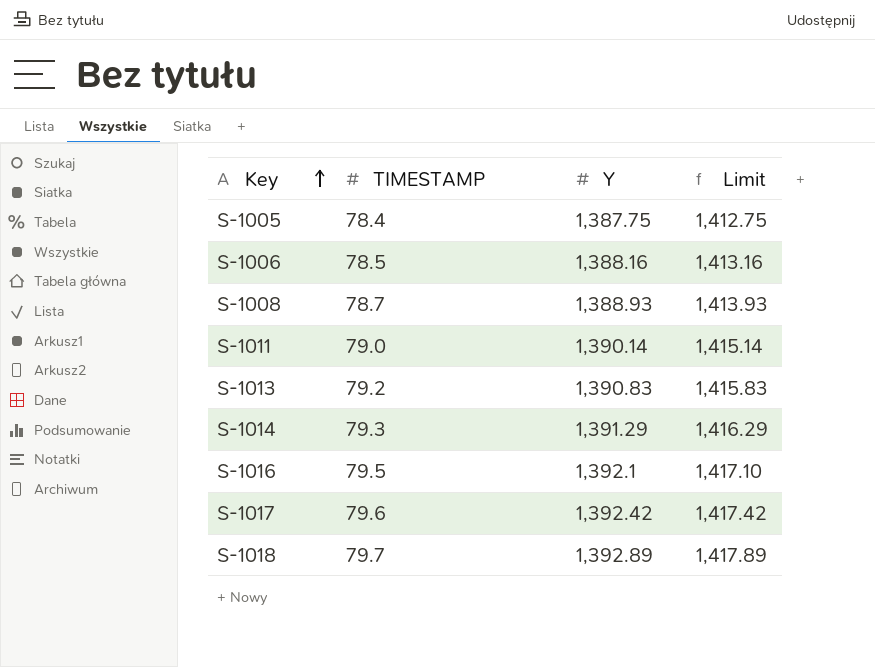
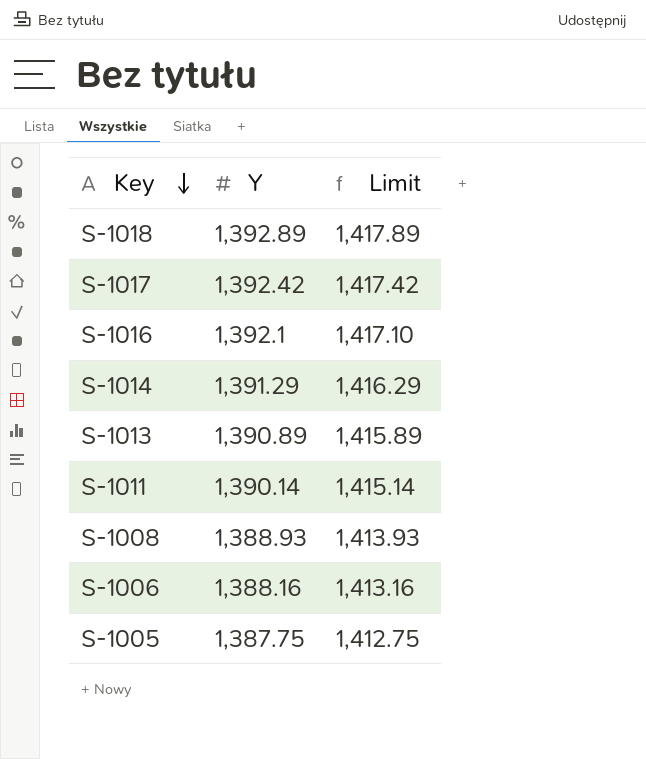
row order: Key ascending -> Key descending
column TIMESTAMP | position: 2 -> none
S-1013 | Y: 1,390.83 -> 1,390.89
S-1013 | Limit: 1,415.83 -> 1,415.89

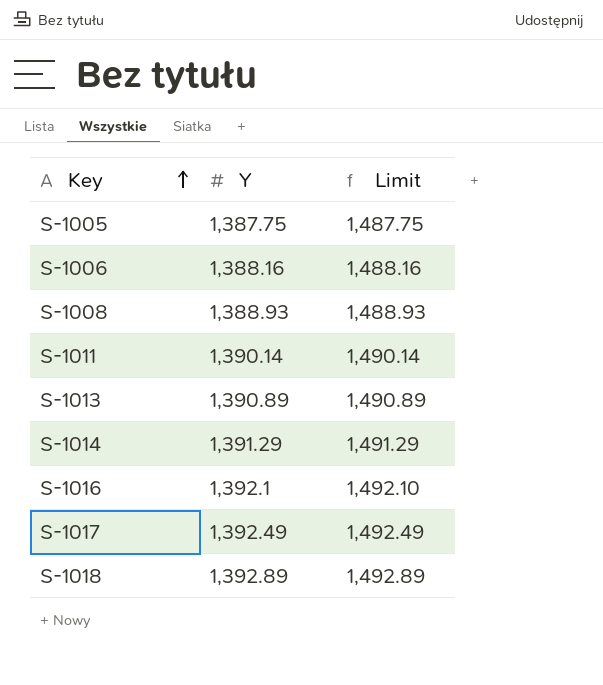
row order: Key descending -> Key ascending
column Limit | formula: [Y] + 25 -> [Y] + 100
S-1017 | Y: 1,392.42 -> 1,392.49

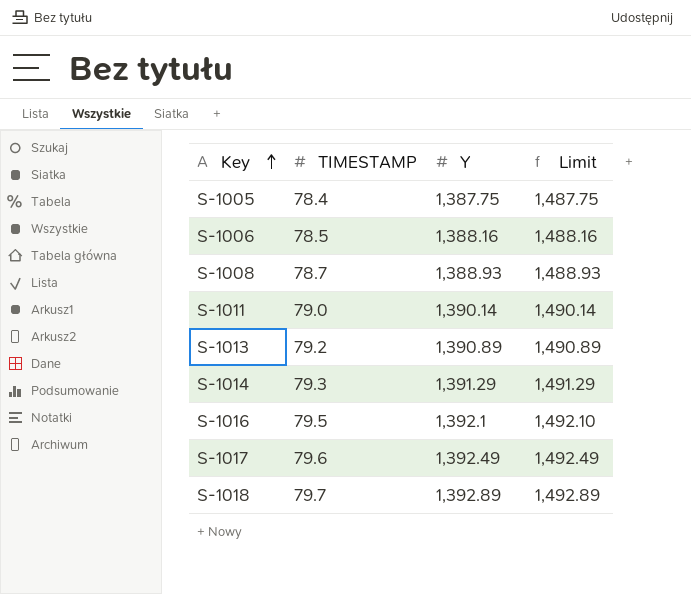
column TIMESTAMP | position: none -> 2

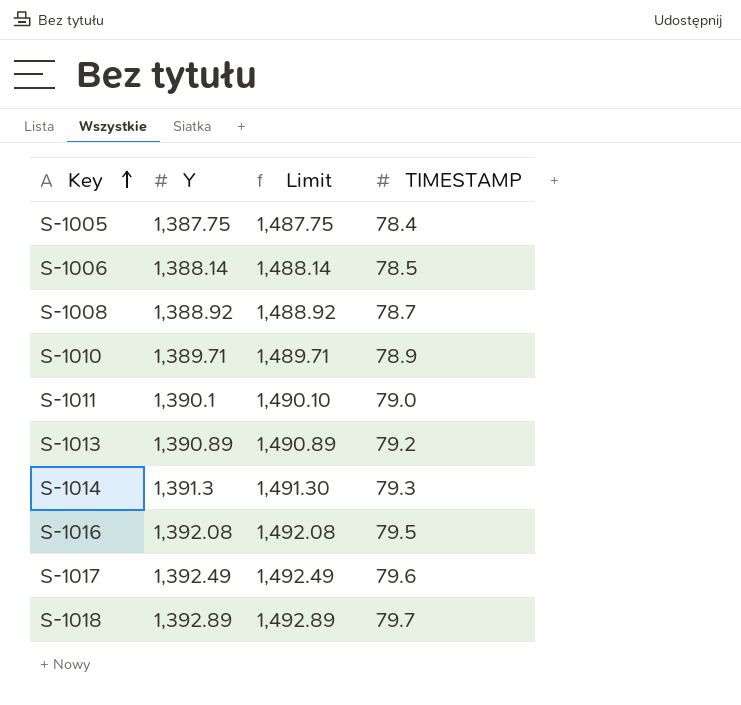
column TIMESTAMP | position: 2 -> 4
S-1006 | Y: 1,388.16 -> 1,388.14
S-1006 | Limit: 1,488.16 -> 1,488.14
S-1008 | Y: 1,388.93 -> 1,388.92
S-1008 | Limit: 1,488.93 -> 1,488.92
row S-1010: none -> 1,389.71 | 1,489.71 | 78.9
S-1011 | Y: 1,390.14 -> 1,390.1
S-1011 | Limit: 1,490.14 -> 1,490.10
S-1014 | Y: 1,391.29 -> 1,391.3
S-1014 | Limit: 1,491.29 -> 1,491.30
S-1016 | Y: 1,392.1 -> 1,392.08
S-1016 | Limit: 1,492.10 -> 1,492.08

